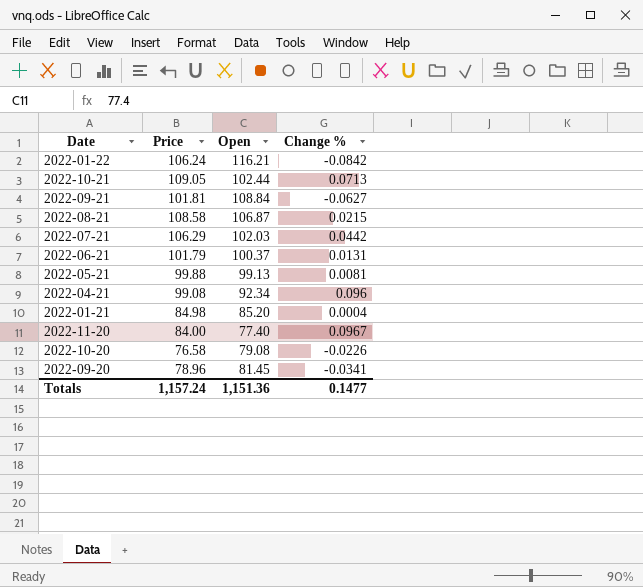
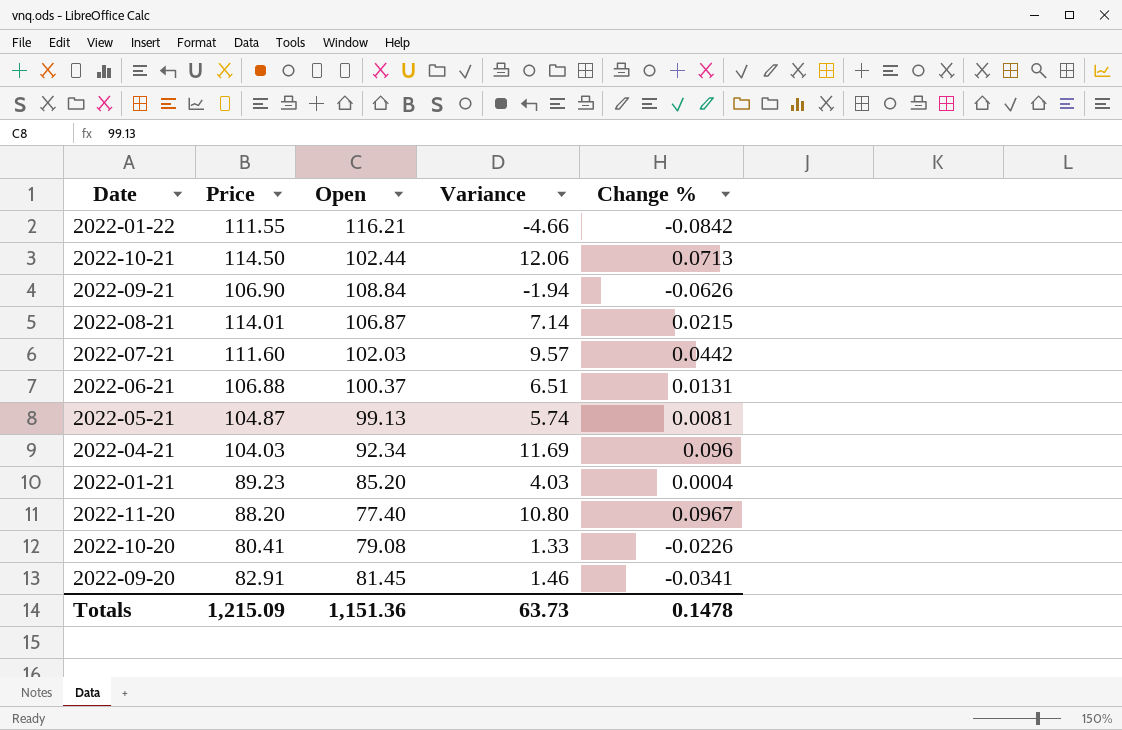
column Variance | formula: none -> [Price] - [Open]
2022-01-22 | Price: 106.24 -> 111.55
2022-10-21 | Price: 109.05 -> 114.50
2022-09-21 | Price: 101.81 -> 106.90
2022-09-21 | Change %: -0.0627 -> -0.0626
2022-08-21 | Price: 108.58 -> 114.01
2022-07-21 | Price: 106.29 -> 111.60
2022-06-21 | Price: 101.79 -> 106.88
2022-05-21 | Price: 99.88 -> 104.87
2022-04-21 | Price: 99.08 -> 104.03
2022-01-21 | Price: 84.98 -> 89.23
2022-11-20 | Price: 84.00 -> 88.20
2022-10-20 | Price: 76.58 -> 80.41
2022-09-20 | Price: 78.96 -> 82.91
Totals | Price: 1,157.24 -> 1,215.09
Totals | Change %: 0.1477 -> 0.1478

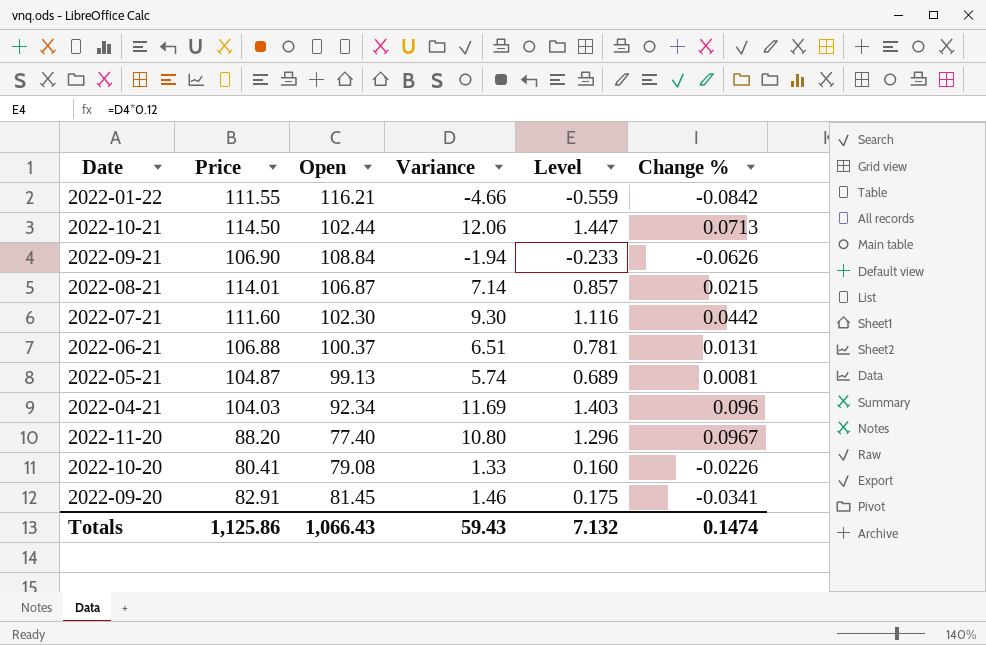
column Level | formula: none -> [Variance] * 0.12
row 2022-01-21: 89.23 | 85.20 | 4.03 | 0.0004 -> none
2022-07-21 | Open: 102.03 -> 102.30
2022-07-21 | Variance: 9.57 -> 9.30
Totals | Price: 1,215.09 -> 1,125.86
Totals | Open: 1,151.36 -> 1,066.43
Totals | Variance: 63.73 -> 59.43
Totals | Change %: 0.1478 -> 0.1474

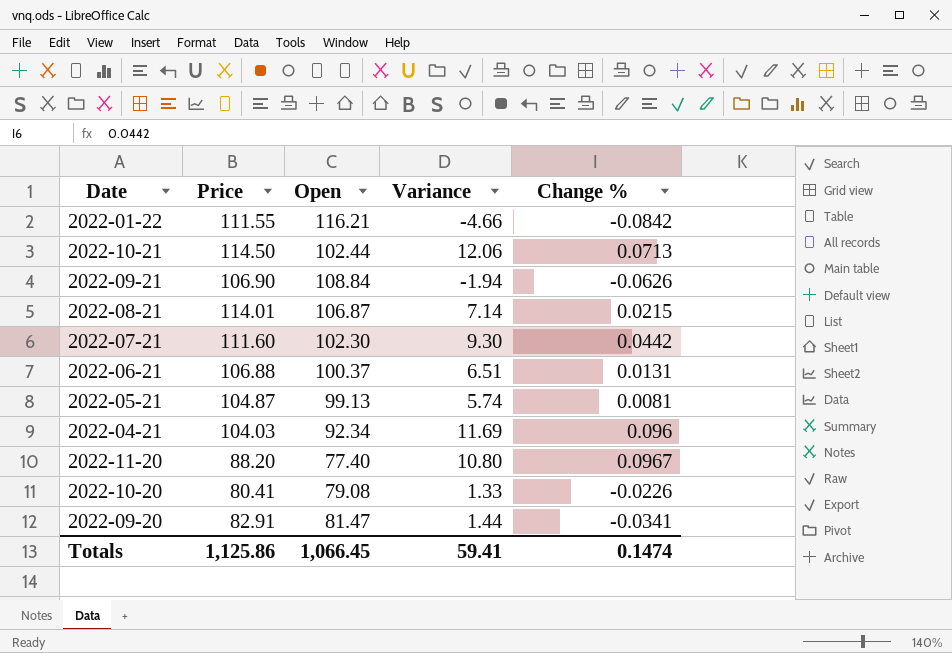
column Level | formula: [Variance] * 0.12 -> none
2022-09-20 | Open: 81.45 -> 81.47
2022-09-20 | Variance: 1.46 -> 1.44
Totals | Open: 1,066.43 -> 1,066.45
Totals | Variance: 59.43 -> 59.41

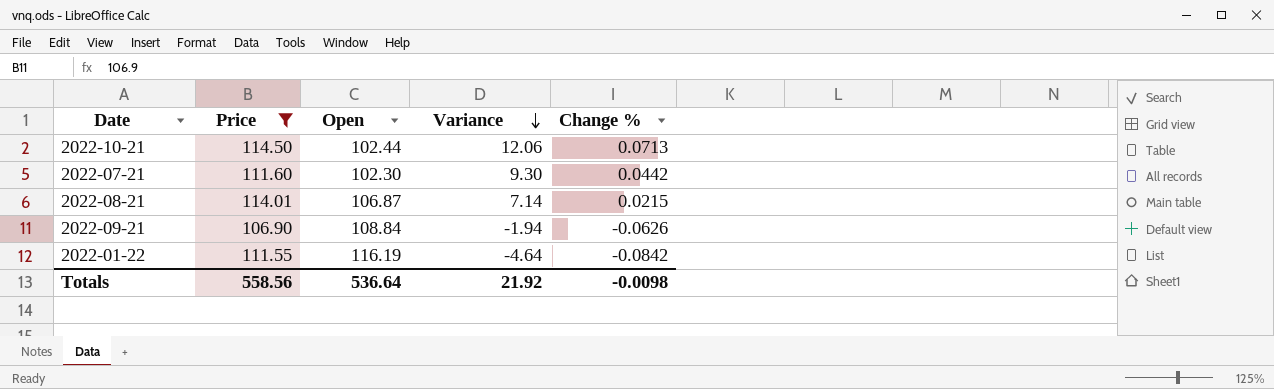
filter: none -> Price >= 106.90
row order: none -> Variance descending
2022-01-22 | Open: 116.21 -> 116.19
2022-01-22 | Variance: -4.66 -> -4.64
Totals | Price: 1,125.86 -> 558.56
Totals | Open: 1,066.45 -> 536.64
Totals | Variance: 59.41 -> 21.92
Totals | Change %: 0.1474 -> -0.0098

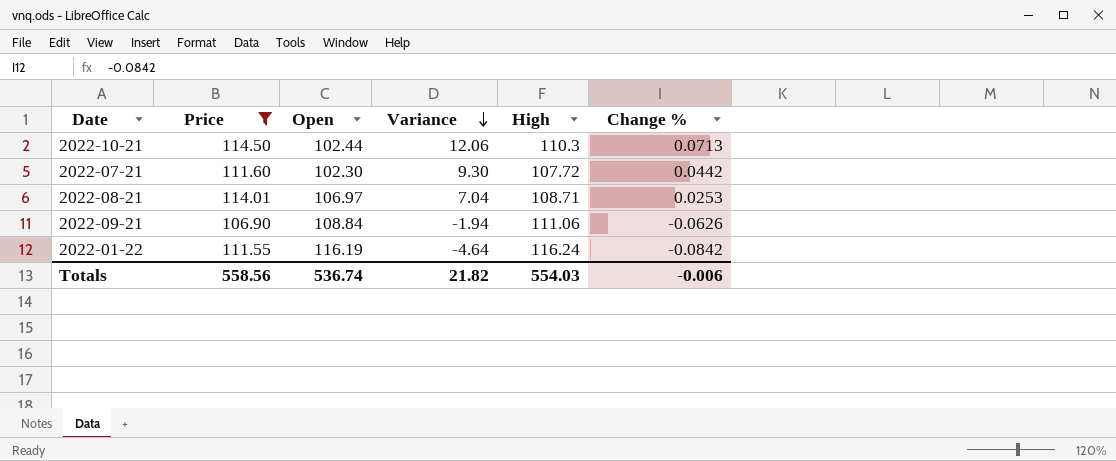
column High | position: none -> 5
2022-08-21 | Open: 106.87 -> 106.97
2022-08-21 | Variance: 7.14 -> 7.04
2022-08-21 | Change %: 0.0215 -> 0.0253
Totals | Open: 536.64 -> 536.74
Totals | Variance: 21.92 -> 21.82
Totals | Change %: -0.0098 -> -0.006

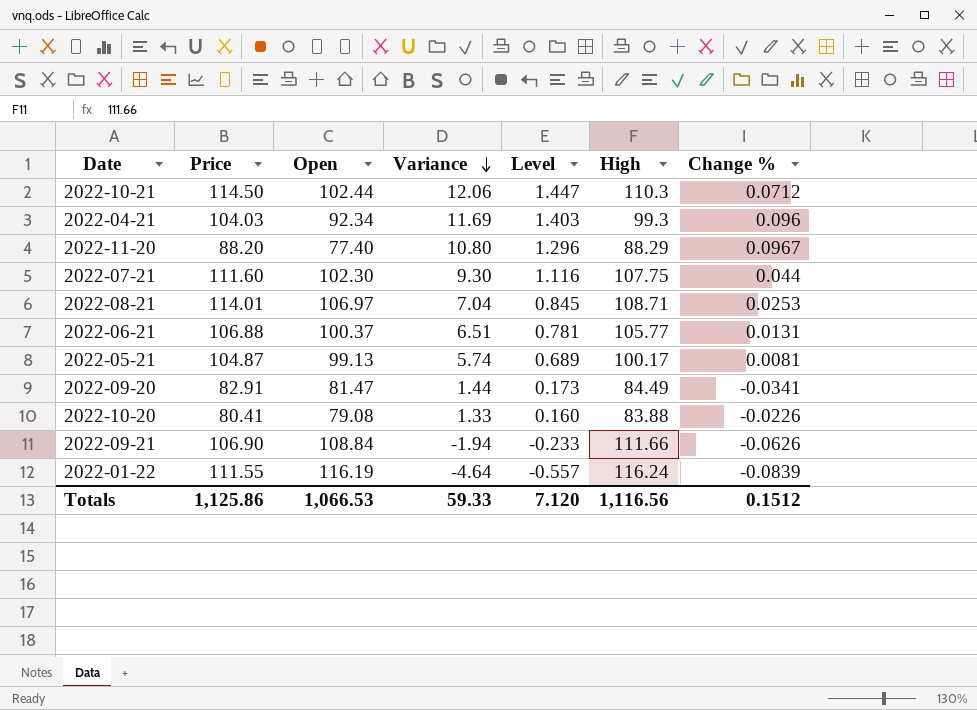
filter: Price >= 106.90 -> none
column Level | formula: none -> [Variance] * 0.12
2022-10-21 | Change %: 0.0713 -> 0.0712
2022-07-21 | High: 107.72 -> 107.75
2022-07-21 | Change %: 0.0442 -> 0.044
2022-09-21 | High: 111.06 -> 111.66
2022-01-22 | Change %: -0.0842 -> -0.0839
Totals | Price: 558.56 -> 1,125.86
Totals | Open: 536.74 -> 1,066.53
Totals | Variance: 21.82 -> 59.33
Totals | High: 554.03 -> 1,116.56
Totals | Change %: -0.006 -> 0.1512

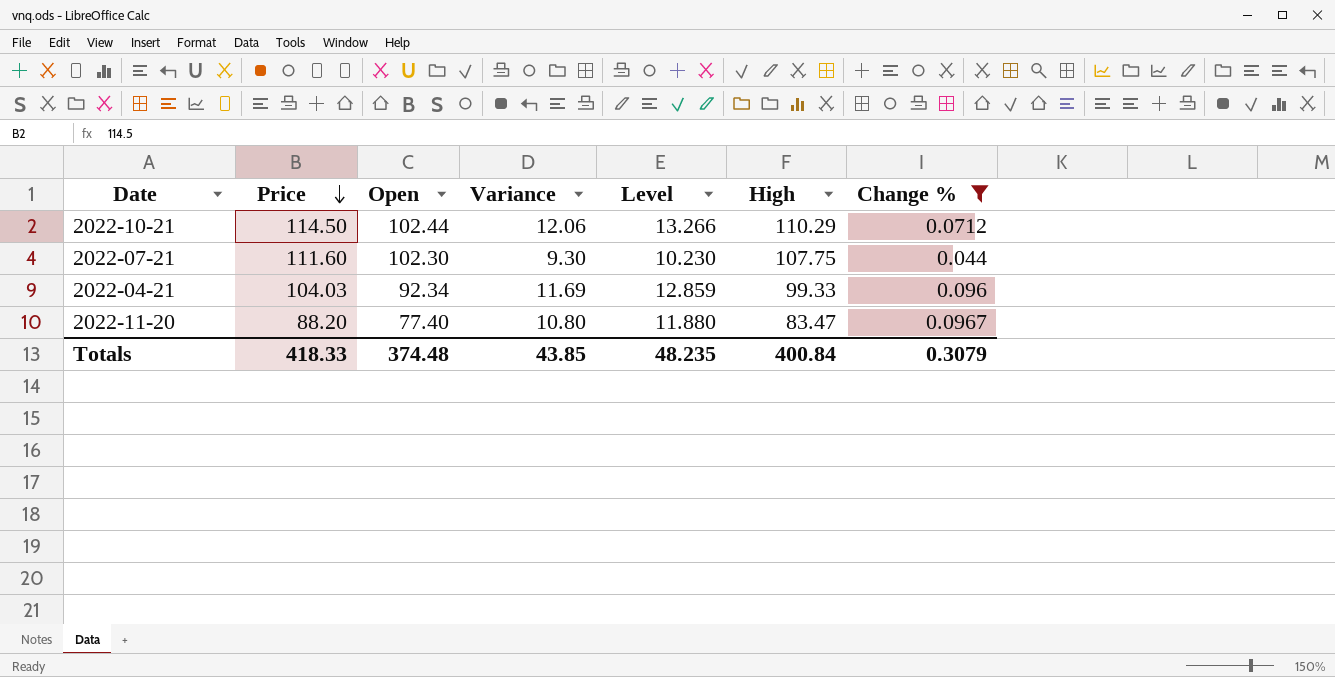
filter: none -> Change % >= 0.044
row order: Variance descending -> Price descending
column Level | formula: [Variance] * 0.12 -> [Variance] * 1.1
2022-10-21 | High: 110.3 -> 110.29
2022-04-21 | High: 99.3 -> 99.33
2022-11-20 | High: 88.29 -> 83.47
Totals | Price: 1,125.86 -> 418.33
Totals | Open: 1,066.53 -> 374.48
Totals | Variance: 59.33 -> 43.85
Totals | Level: 7.120 -> 48.235
Totals | High: 1,116.56 -> 400.84
Totals | Change %: 0.1512 -> 0.3079

